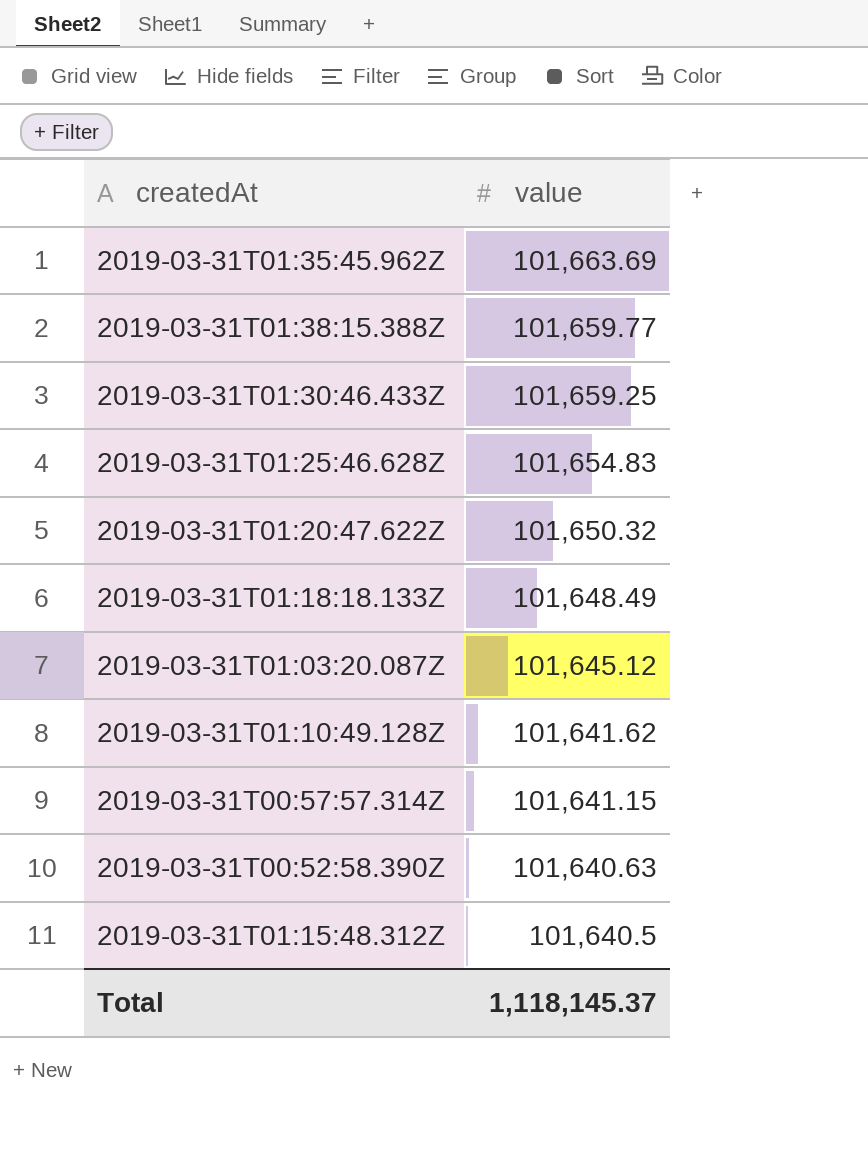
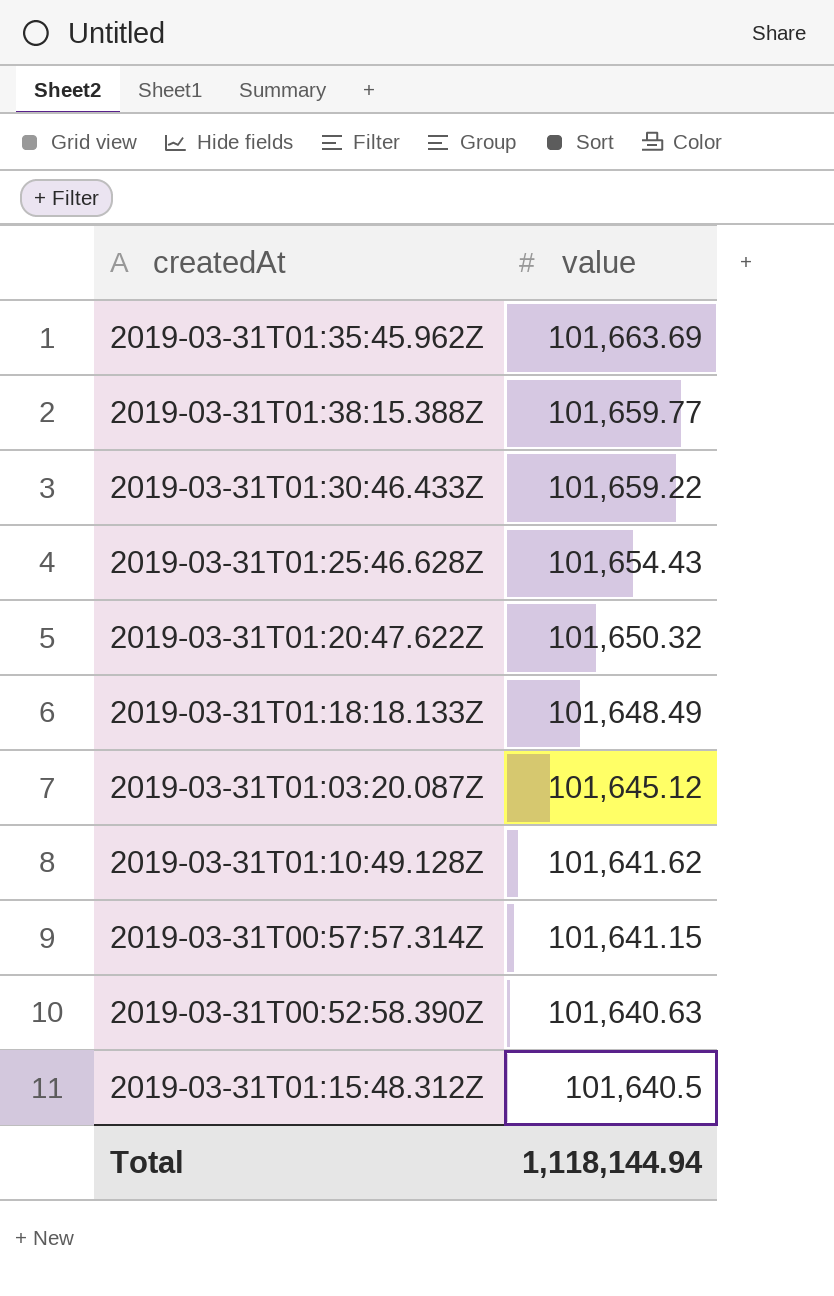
2019-03-31T01:30:46.433Z | value: 101,659.25 -> 101,659.22
2019-03-31T01:25:46.628Z | value: 101,654.83 -> 101,654.43
Total | value: 1,118,145.37 -> 1,118,144.94

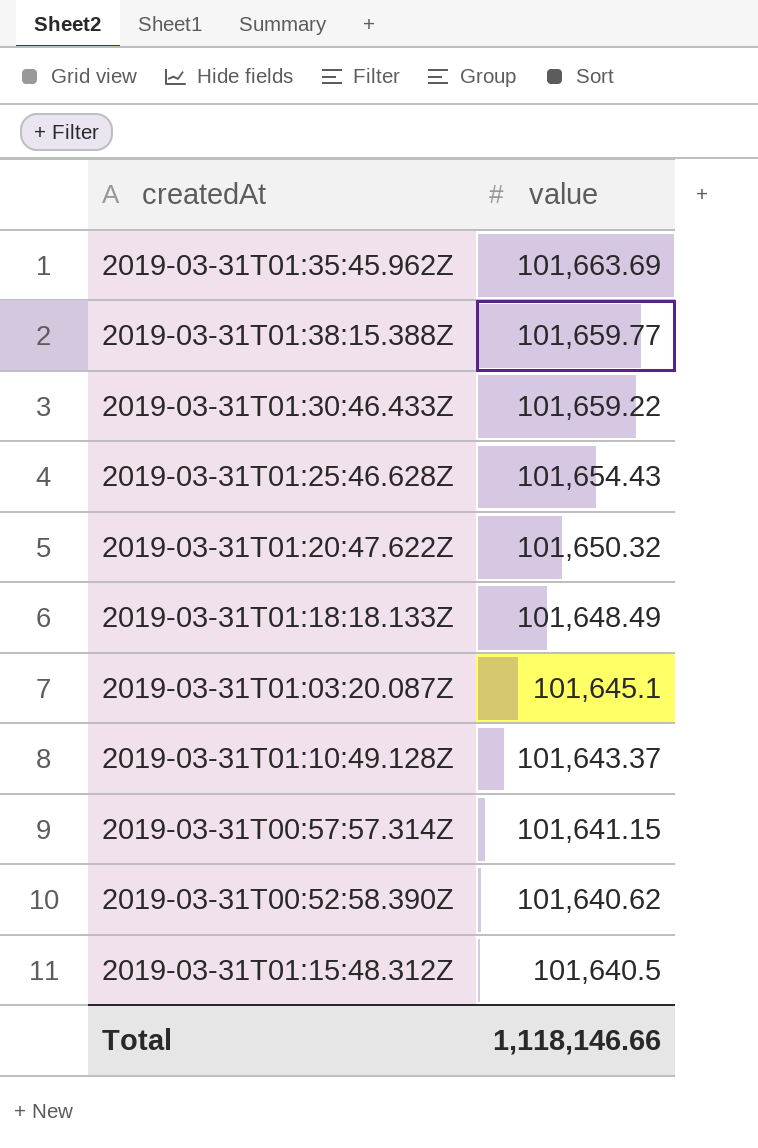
2019-03-31T01:03:20.087Z | value: 101,645.12 -> 101,645.1
2019-03-31T01:10:49.128Z | value: 101,641.62 -> 101,643.37
2019-03-31T00:52:58.390Z | value: 101,640.63 -> 101,640.62
Total | value: 1,118,144.94 -> 1,118,146.66

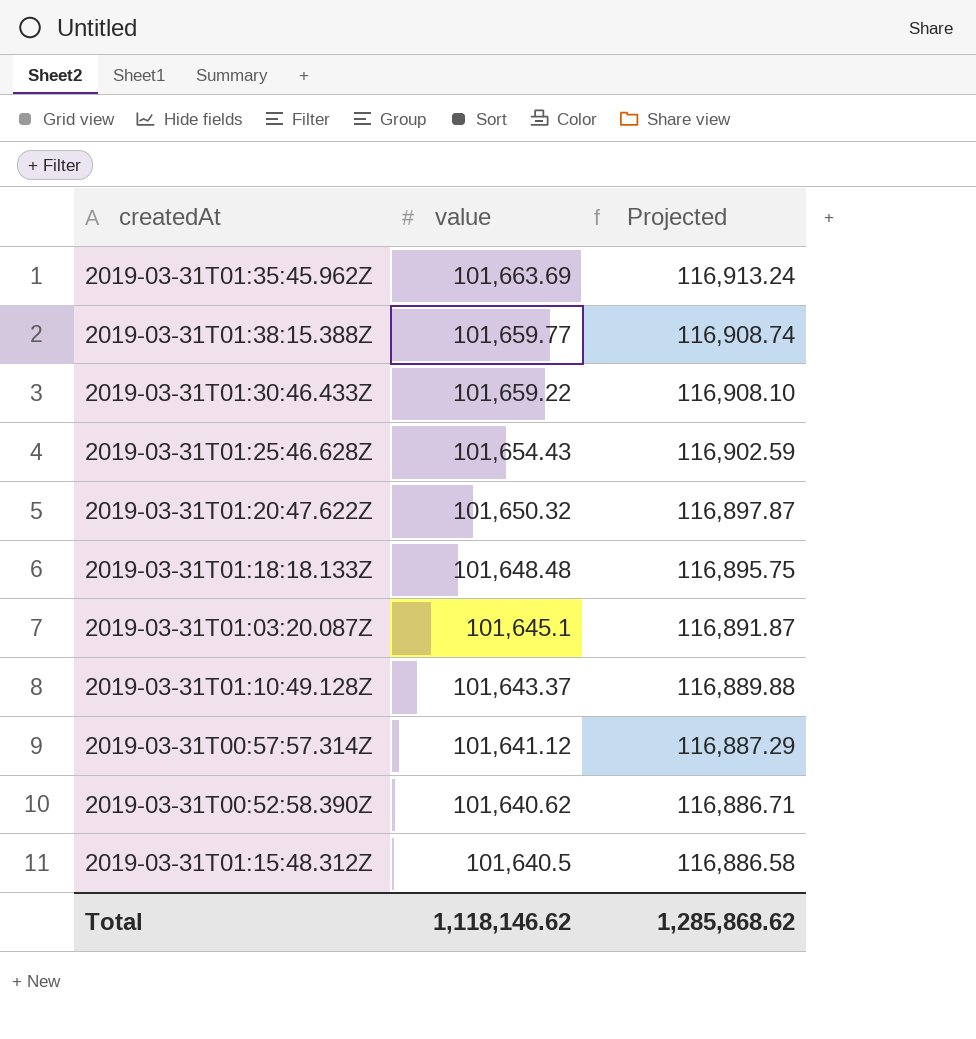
column Projected | formula: none -> [value] * 1.15
2019-03-31T01:18:18.133Z | value: 101,648.49 -> 101,648.48
2019-03-31T00:57:57.314Z | value: 101,641.15 -> 101,641.12
Total | value: 1,118,146.66 -> 1,118,146.62

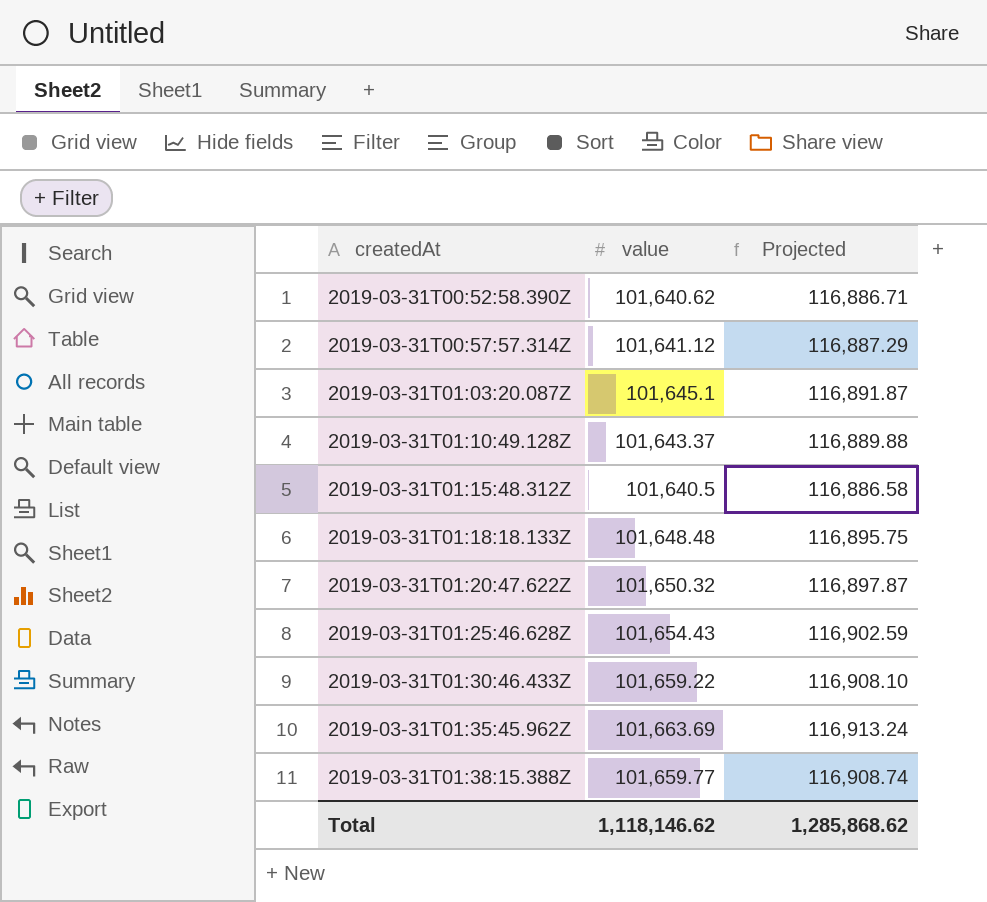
row order: value descending -> createdAt ascending

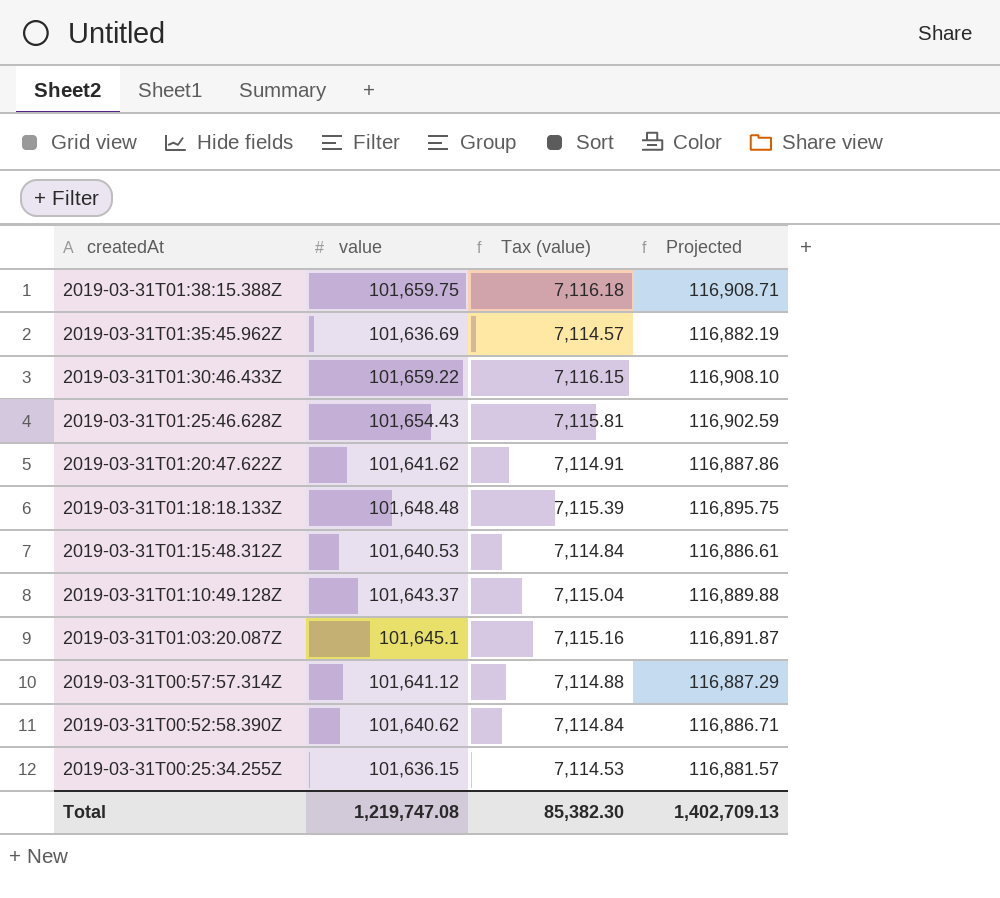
row order: createdAt ascending -> createdAt descending
column Tax (value) | formula: none -> [value] * 0.07
2019-03-31T01:38:15.388Z | value: 101,659.77 -> 101,659.75
2019-03-31T01:38:15.388Z | Projected: 116,908.74 -> 116,908.71
2019-03-31T01:35:45.962Z | value: 101,663.69 -> 101,636.69
2019-03-31T01:35:45.962Z | Projected: 116,913.24 -> 116,882.19
2019-03-31T01:20:47.622Z | value: 101,650.32 -> 101,641.62
2019-03-31T01:20:47.622Z | Projected: 116,897.87 -> 116,887.86
2019-03-31T01:15:48.312Z | value: 101,640.5 -> 101,640.53
2019-03-31T01:15:48.312Z | Projected: 116,886.58 -> 116,886.61
row 2019-03-31T00:25:34.255Z: none -> 101,636.15 | 7,114.53 | 116,881.57
Total | value: 1,118,146.62 -> 1,219,747.08
Total | Projected: 1,285,868.62 -> 1,402,709.13

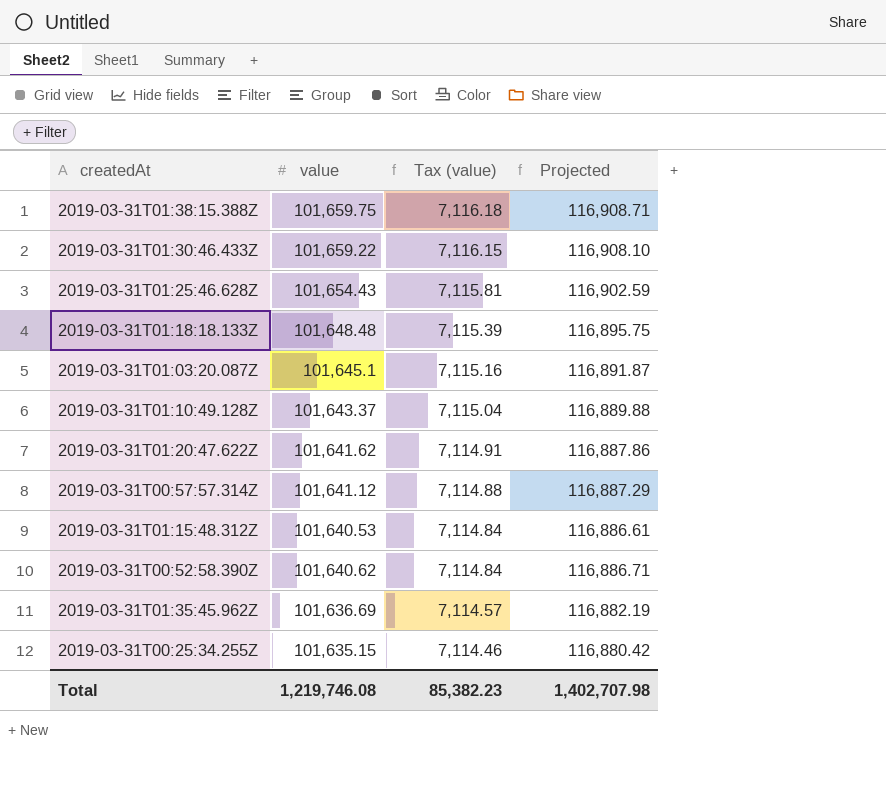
row order: createdAt descending -> Tax (value) descending
2019-03-31T00:25:34.255Z | value: 101,636.15 -> 101,635.15
2019-03-31T00:25:34.255Z | Tax (value): 7,114.53 -> 7,114.46
2019-03-31T00:25:34.255Z | Projected: 116,881.57 -> 116,880.42
Total | value: 1,219,747.08 -> 1,219,746.08
Total | Tax (value): 85,382.30 -> 85,382.23
Total | Projected: 1,402,709.13 -> 1,402,707.98

